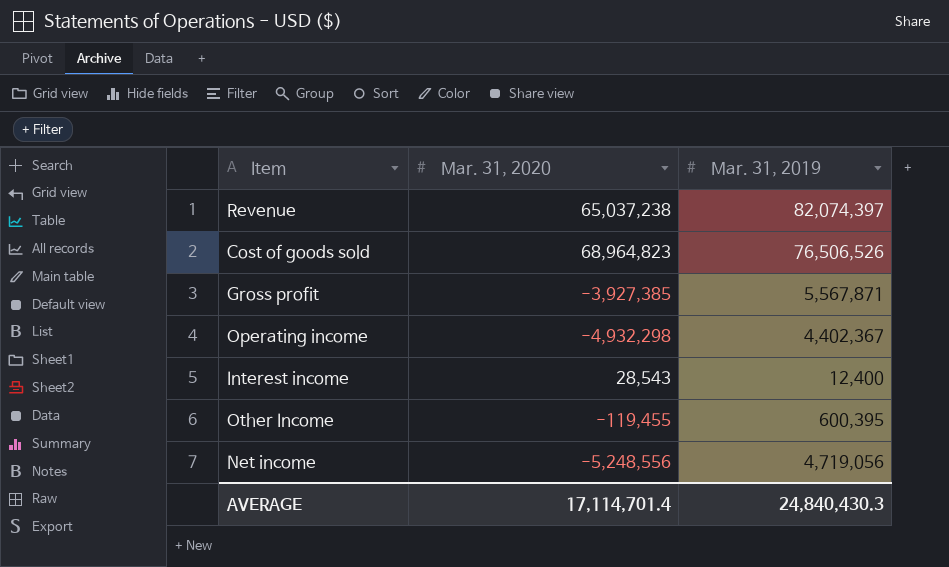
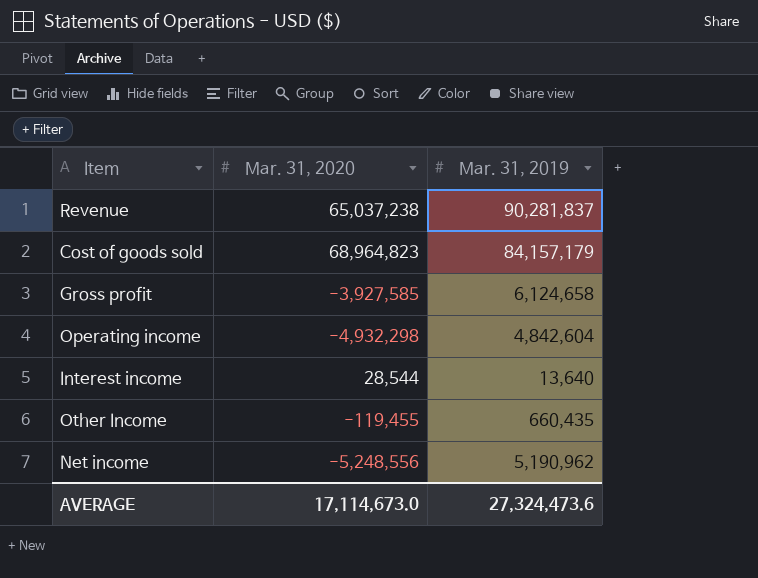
Revenue | Mar. 31, 2019: 82,074,397 -> 90,281,837
Cost of goods sold | Mar. 31, 2019: 76,506,526 -> 84,157,179
Gross profit | Mar. 31, 2020: -3,927,385 -> -3,927,585
Gross profit | Mar. 31, 2019: 5,567,871 -> 6,124,658
Operating income | Mar. 31, 2019: 4,402,367 -> 4,842,604
Interest income | Mar. 31, 2020: 28,543 -> 28,544
Interest income | Mar. 31, 2019: 12,400 -> 13,640
Other Income | Mar. 31, 2019: 600,395 -> 660,435
Net income | Mar. 31, 2019: 4,719,056 -> 5,190,962
AVERAGE | Mar. 31, 2020: 17,114,701.4 -> 17,114,673.0
AVERAGE | Mar. 31, 2019: 24,840,430.3 -> 27,324,473.6

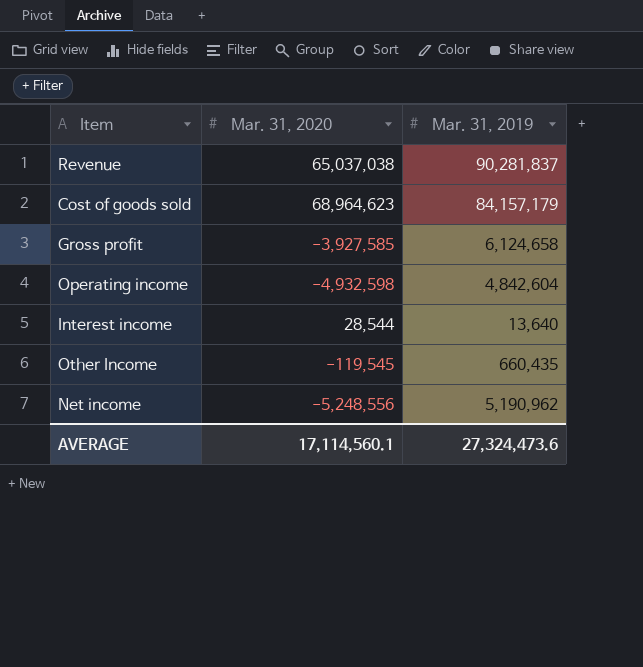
Revenue | Mar. 31, 2020: 65,037,238 -> 65,037,038
Cost of goods sold | Mar. 31, 2020: 68,964,823 -> 68,964,623
Operating income | Mar. 31, 2020: -4,932,298 -> -4,932,598
Other Income | Mar. 31, 2020: -119,455 -> -119,545
AVERAGE | Mar. 31, 2020: 17,114,673.0 -> 17,114,560.1

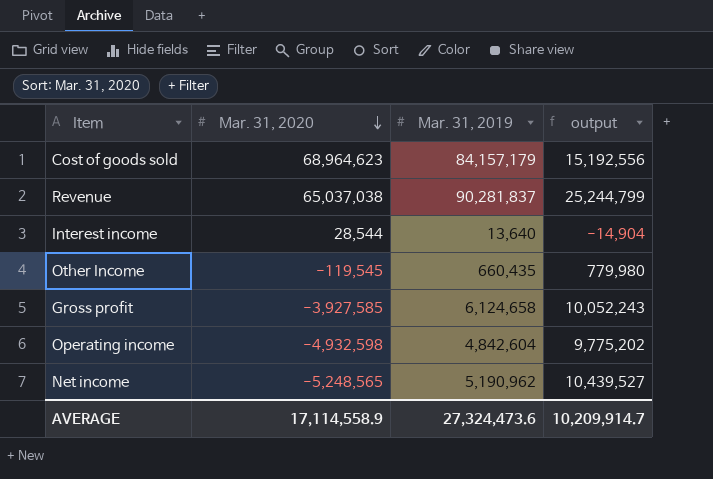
row order: none -> Mar. 31, 2020 descending
column output | formula: none -> [Mar. 31, 2019] - [Mar. 31, 2020]
Net income | Mar. 31, 2020: -5,248,556 -> -5,248,565
AVERAGE | Mar. 31, 2020: 17,114,560.1 -> 17,114,558.9

